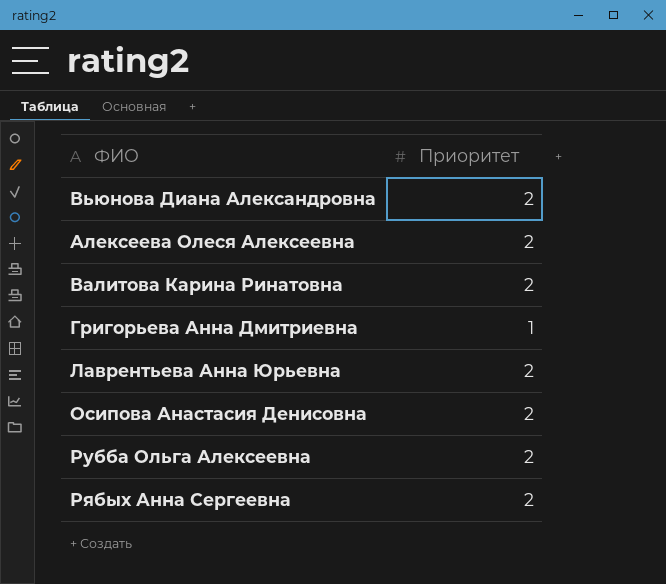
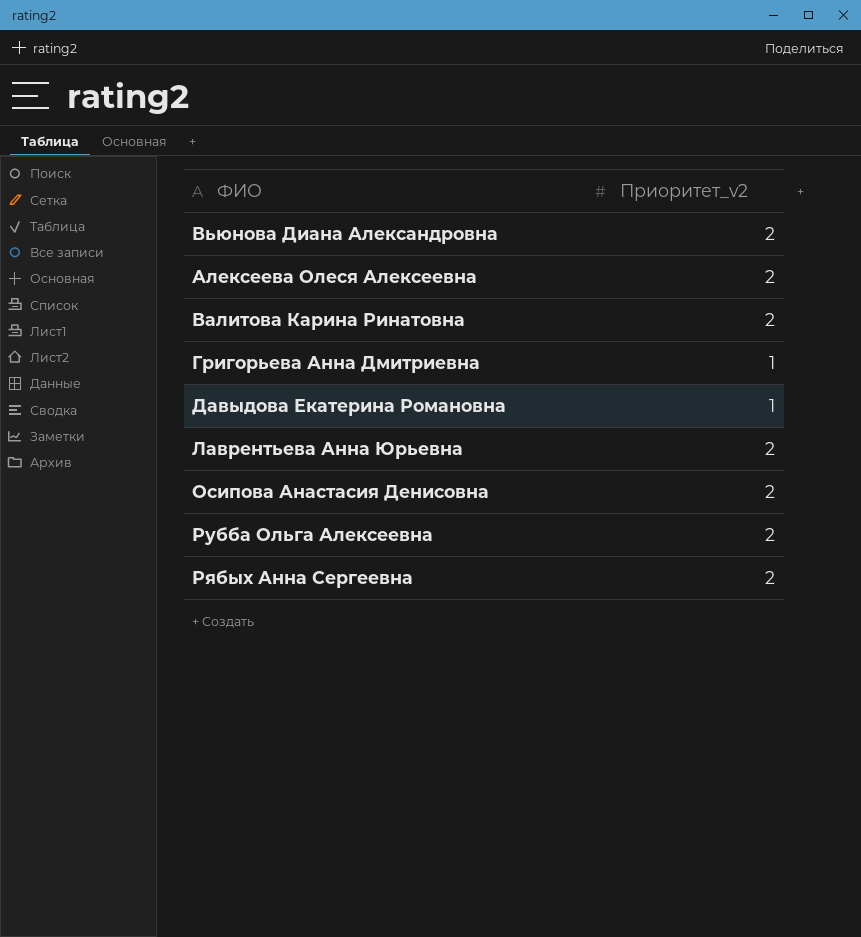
column name: Приоритет -> Приоритет_v2
row Давыдова Екатерина Романовна: none -> 1

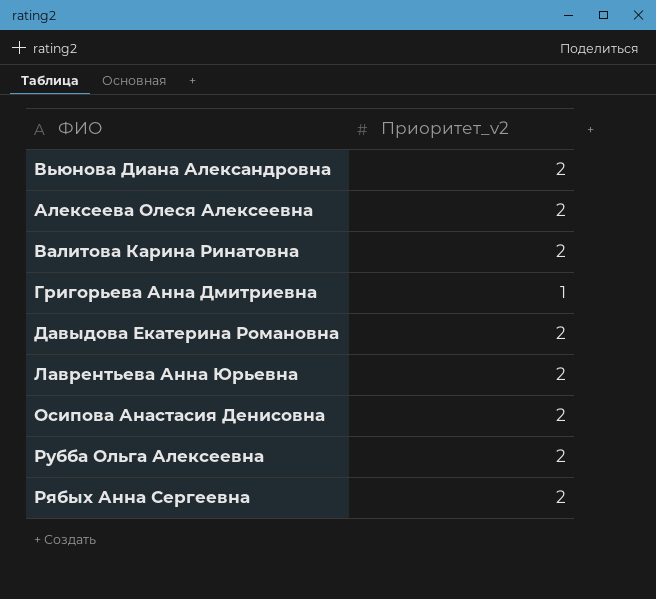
Давыдова Екатерина Романовна | Приоритет_v2: 1 -> 2

